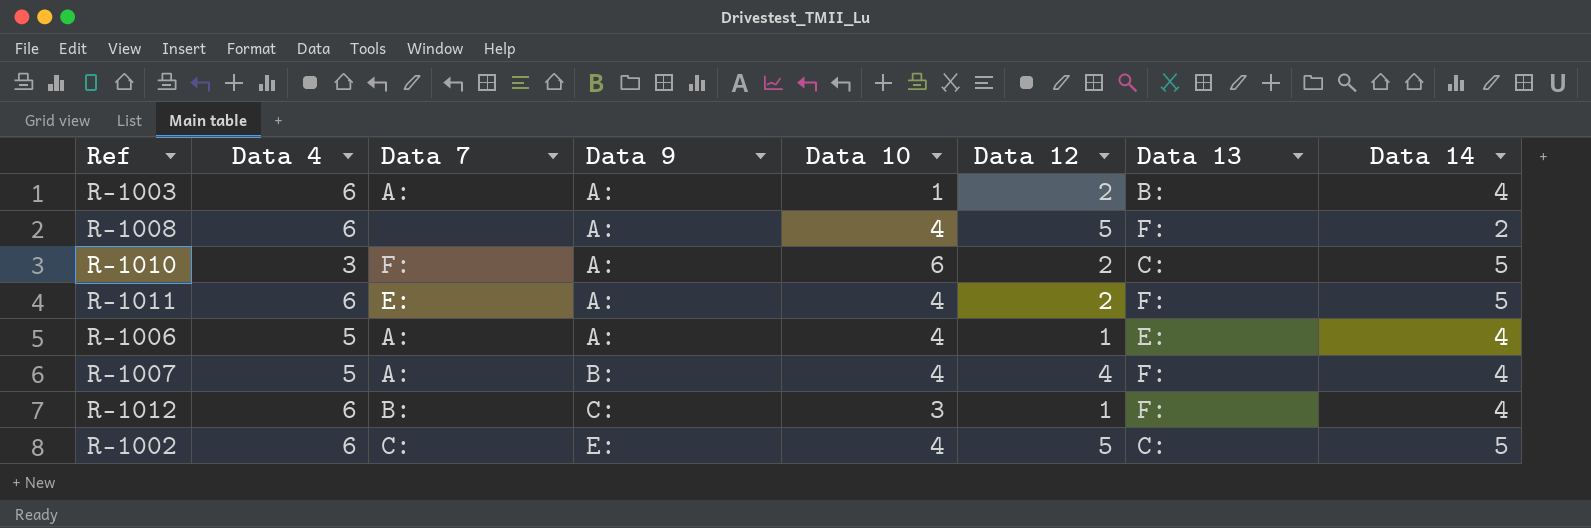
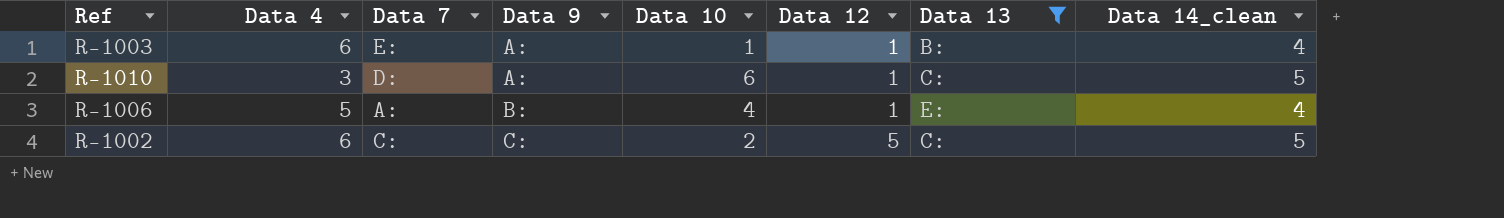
filter: none -> Data 13 != F:
column name: Data 14 -> Data 14_clean
R-1003 | Data 7: A: -> E:
R-1003 | Data 12: 2 -> 1
R-1010 | Data 7: F: -> D:
R-1010 | Data 12: 2 -> 1
R-1006 | Data 9: A: -> B:
R-1002 | Data 9: E: -> C:
R-1002 | Data 10: 4 -> 2

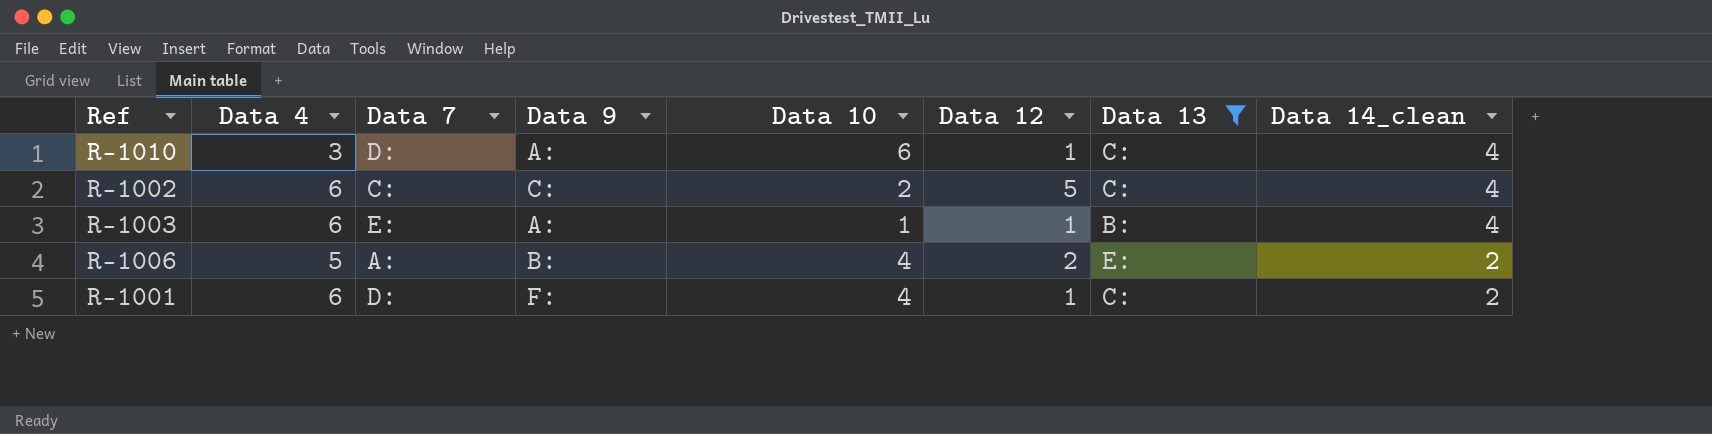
row order: Data 9 ascending -> Data 14_clean descending
R-1010 | Data 14_clean: 5 -> 4
R-1002 | Data 14_clean: 5 -> 4
R-1006 | Data 12: 1 -> 2
R-1006 | Data 14_clean: 4 -> 2
row R-1001: none -> 6 | D: | F: | 4 | 1 | C: | 2

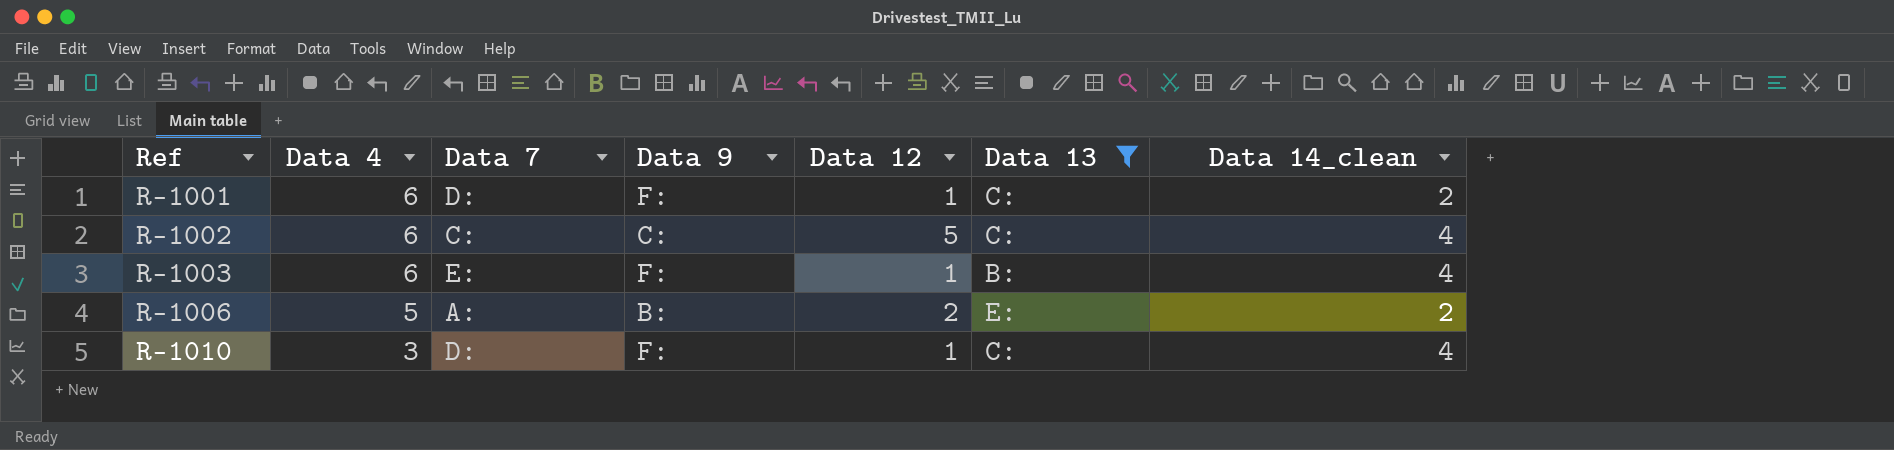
row order: Data 14_clean descending -> Ref ascending
column Data 10 | position: 5 -> none
R-1003 | Data 9: A: -> F:
R-1010 | Data 9: A: -> F:

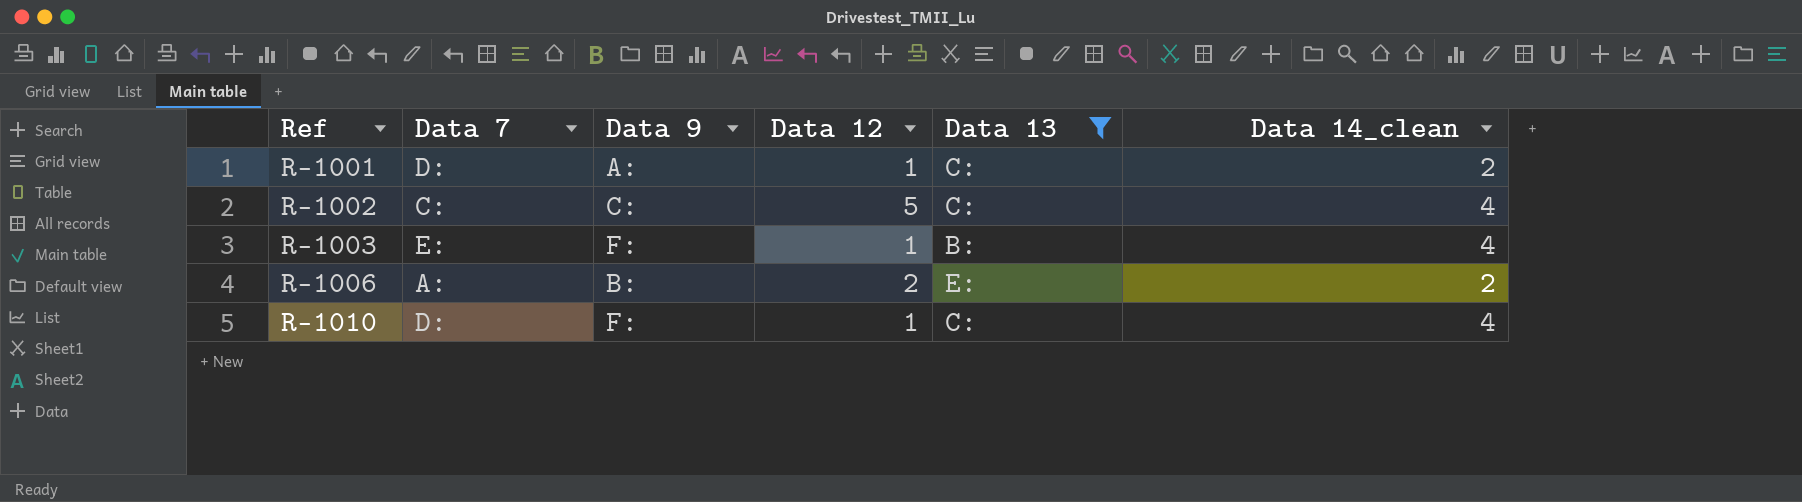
column Data 4 | position: 2 -> none
R-1001 | Data 9: F: -> A:

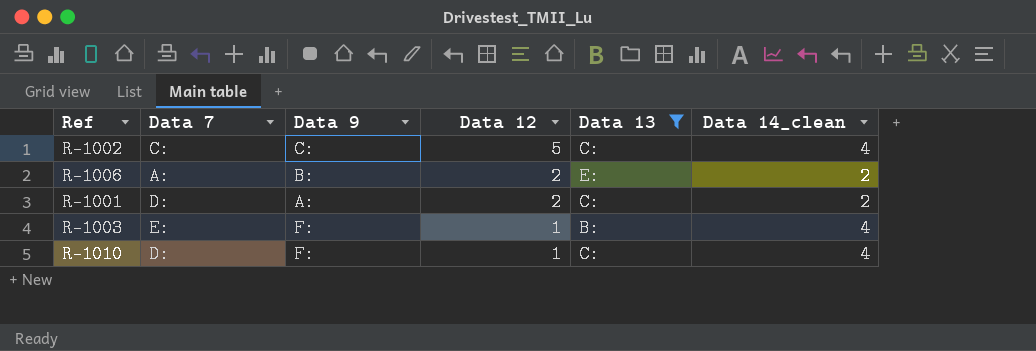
row order: Ref ascending -> Data 12 descending
R-1001 | Data 12: 1 -> 2

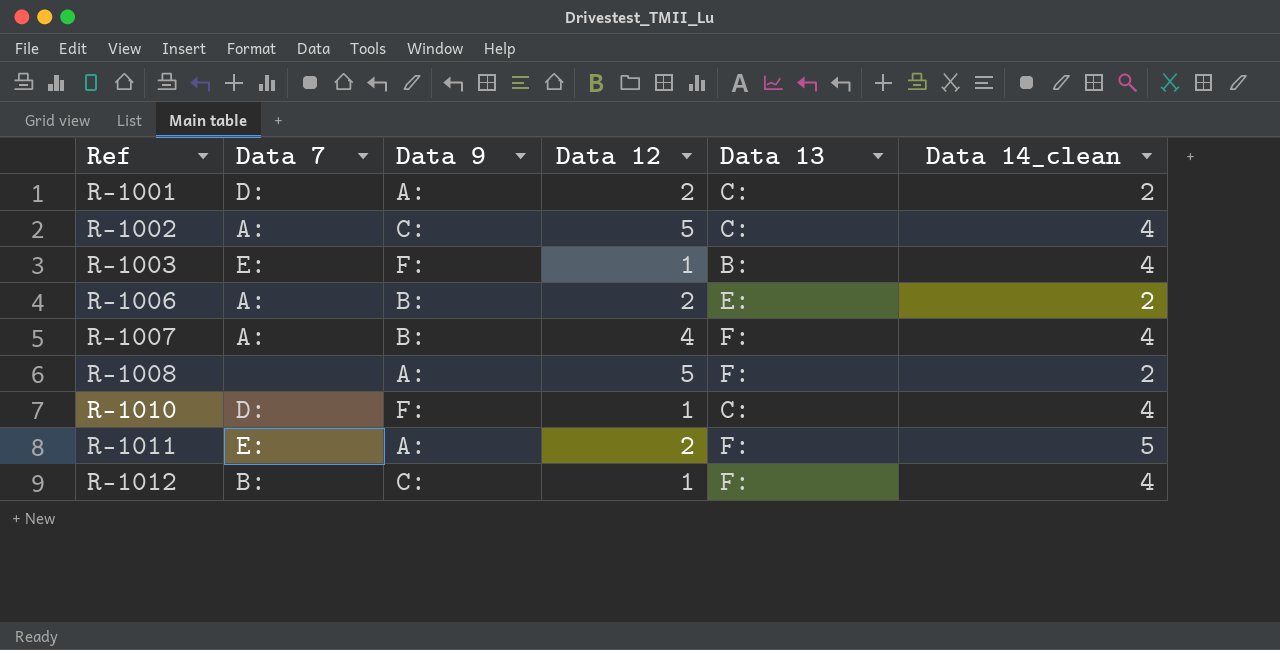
filter: Data 13 != F: -> none
row order: Data 12 descending -> Ref ascending
R-1002 | Data 7: C: -> A:

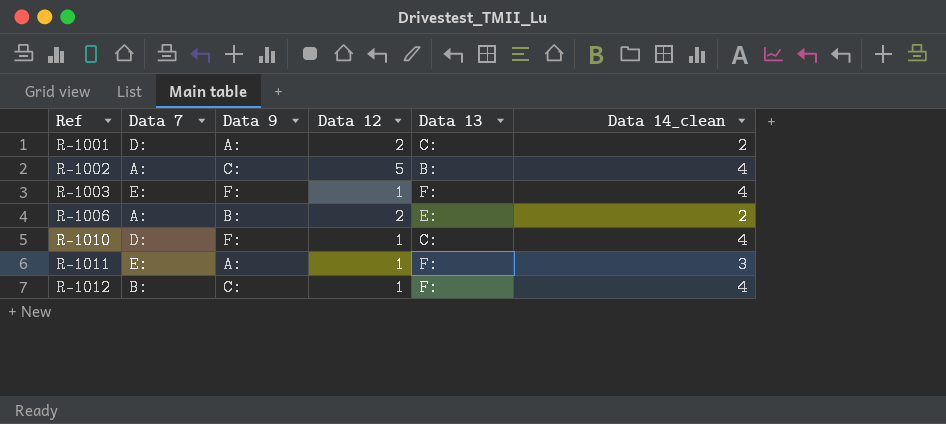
row R-1007: A: | B: | 4 | F: | 4 -> none
row R-1008: none | A: | 5 | F: | 2 -> none
R-1002 | Data 13: C: -> B:
R-1003 | Data 13: B: -> F:
R-1011 | Data 12: 2 -> 1
R-1011 | Data 14_clean: 5 -> 3

